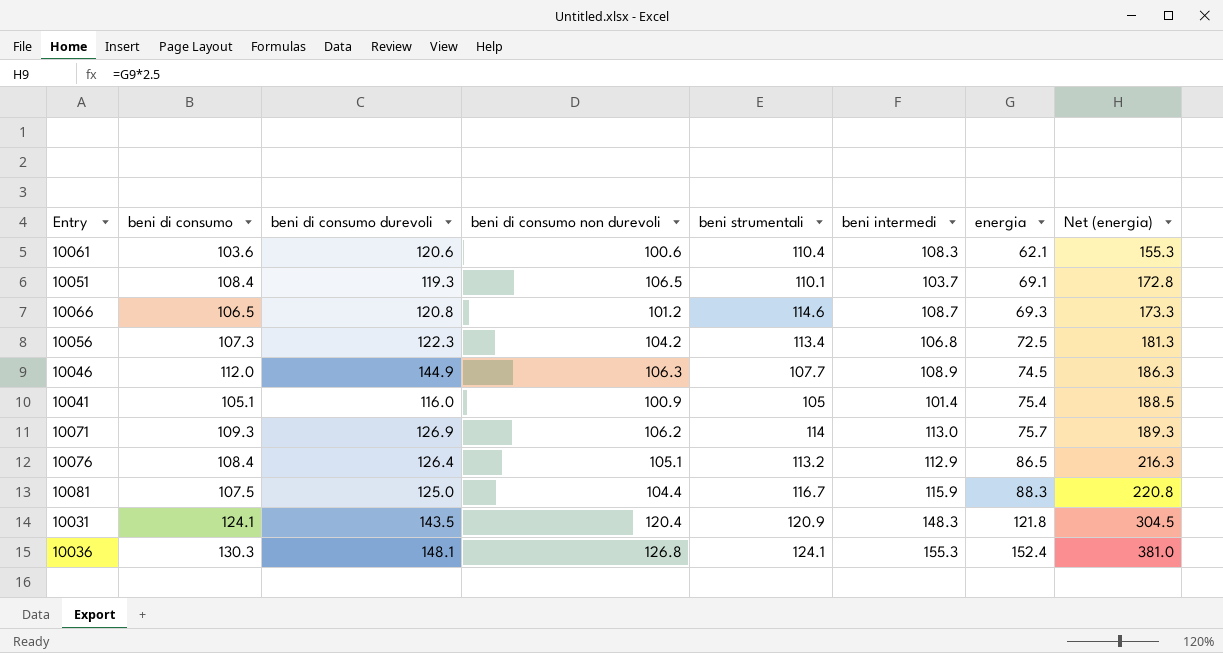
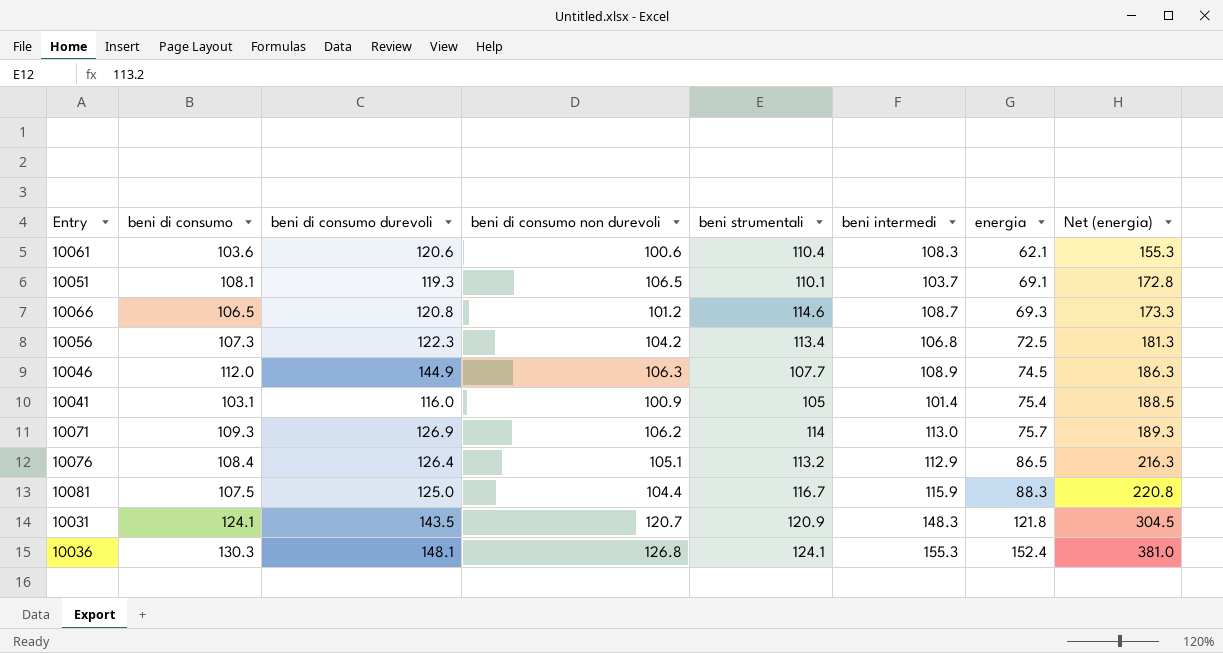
10051 | beni di consumo: 108.4 -> 108.1
10041 | beni di consumo: 105.1 -> 103.1
10031 | beni di consumo non durevoli: 120.4 -> 120.7

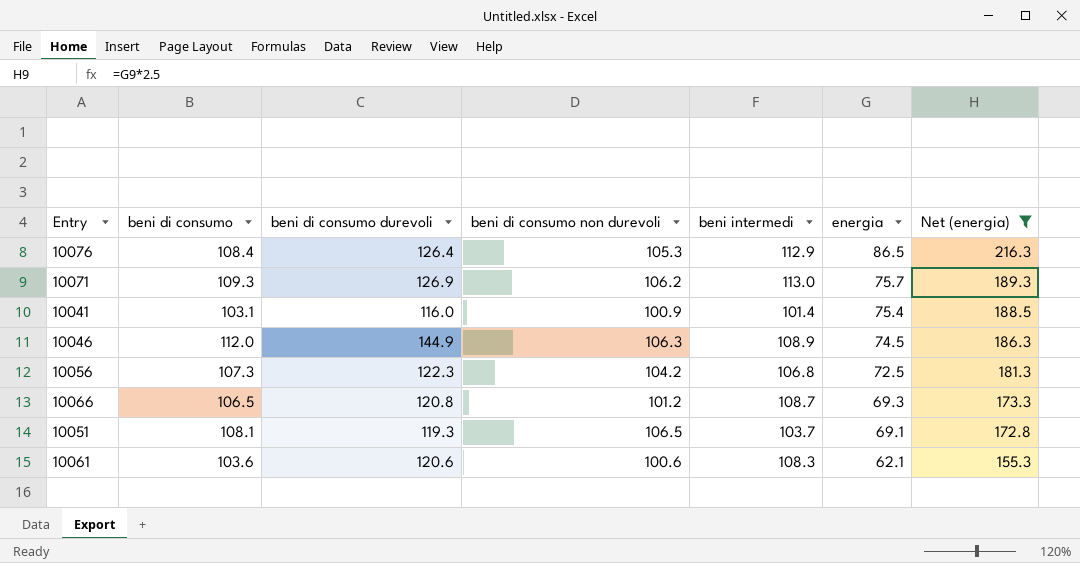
filter: none -> Net (energia) <= 216.3
row order: energia ascending -> energia descending
column beni strumentali | position: 5 -> none
10076 | beni di consumo non durevoli: 105.1 -> 105.3

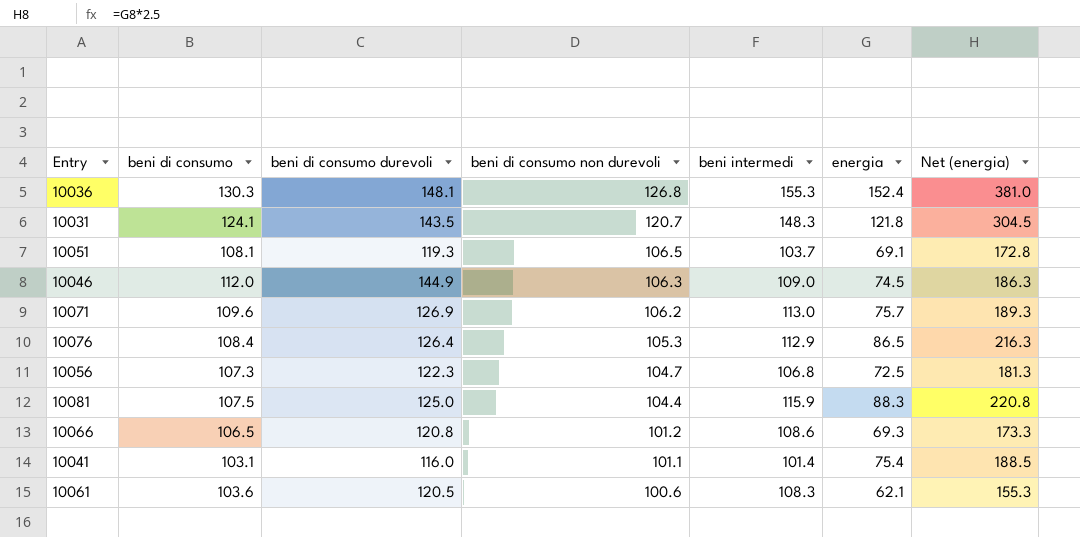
filter: Net (energia) <= 216.3 -> none
row order: energia descending -> beni di consumo non durevoli descending
10046 | beni intermedi: 108.9 -> 109.0
10071 | beni di consumo: 109.3 -> 109.6
10056 | beni di consumo non durevoli: 104.2 -> 104.7
10066 | beni intermedi: 108.7 -> 108.6
10041 | beni di consumo non durevoli: 100.9 -> 101.1
10061 | beni di consumo durevoli: 120.6 -> 120.5

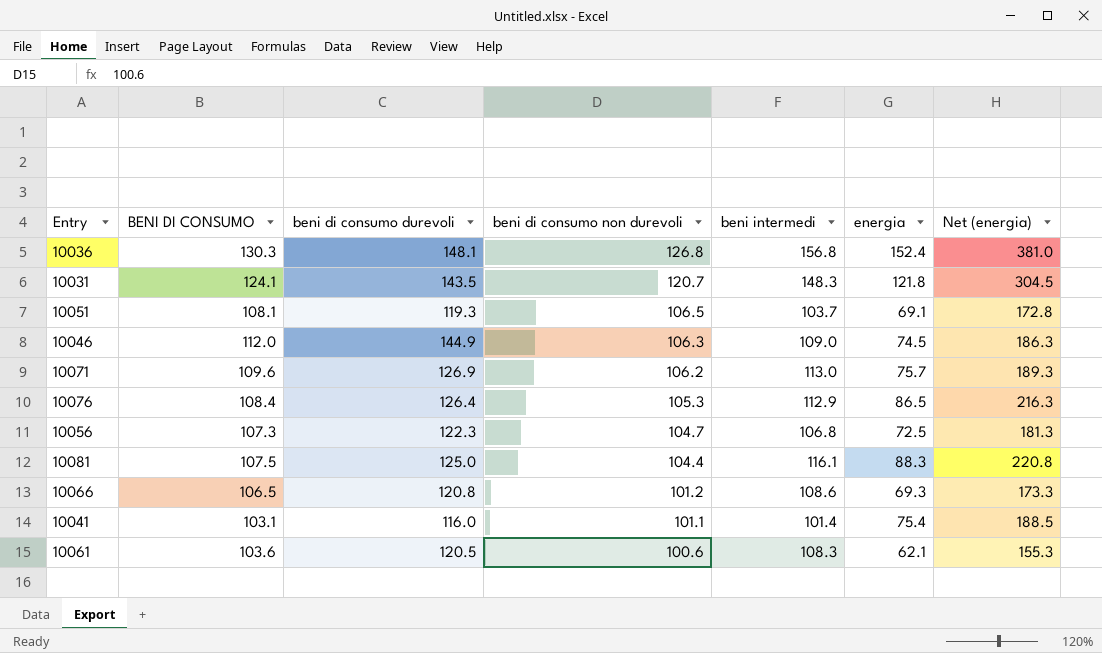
column name: beni di consumo -> BENI DI CONSUMO
10036 | beni intermedi: 155.3 -> 156.8
10081 | beni intermedi: 115.9 -> 116.1

